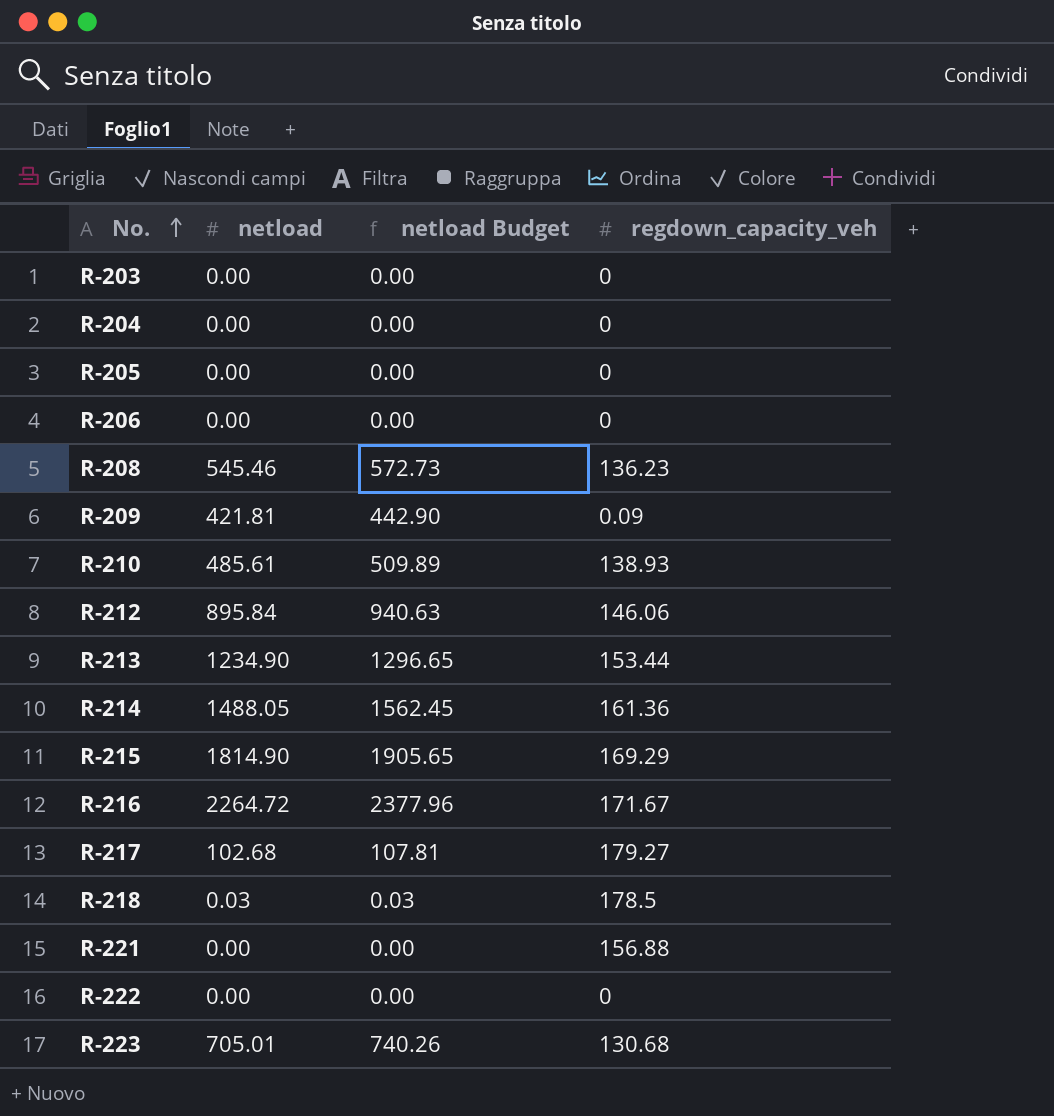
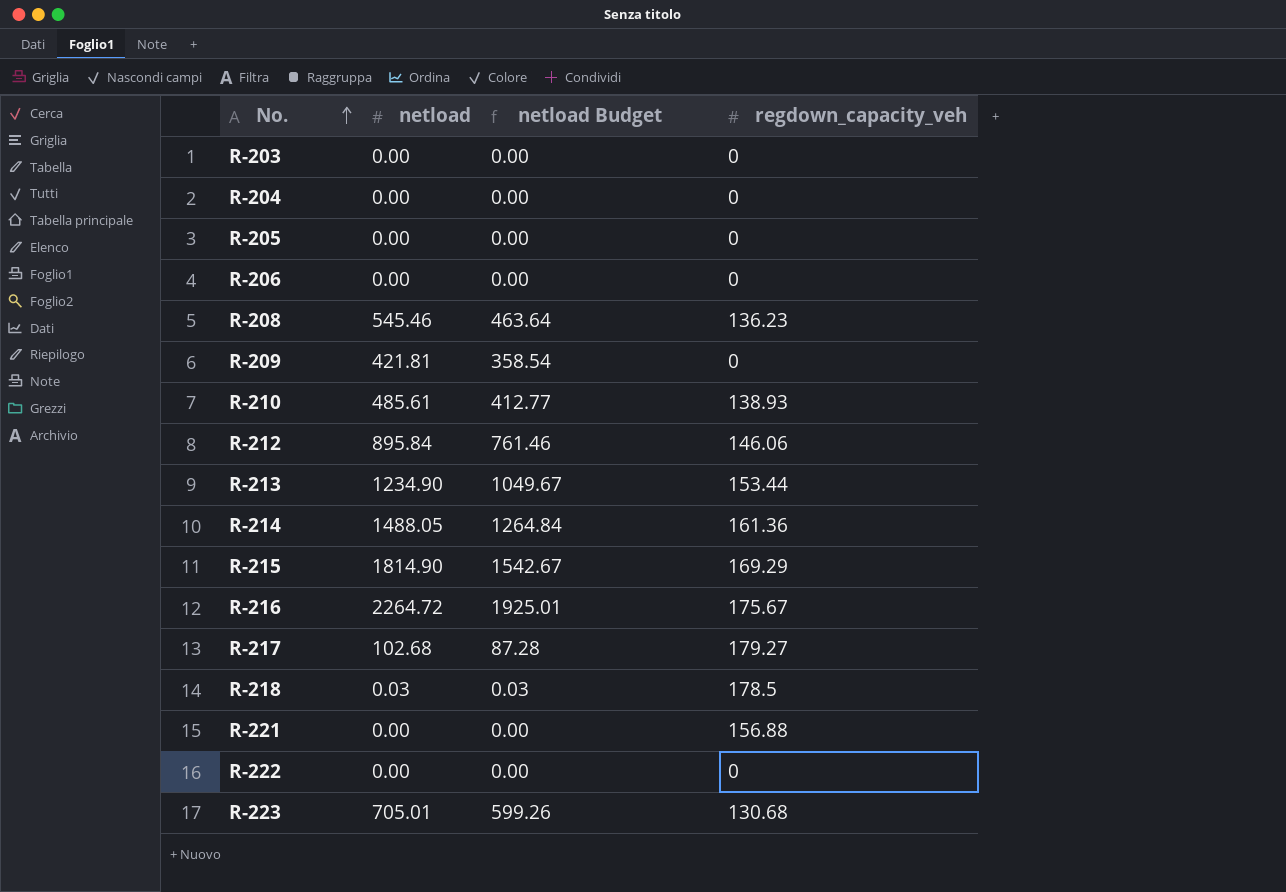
column netload Budget | formula: [netload] * 1.05 -> [netload] * 0.85
R-209 | regdown_capacity_veh: 0.09 -> 0
R-216 | regdown_capacity_veh: 171.67 -> 175.67

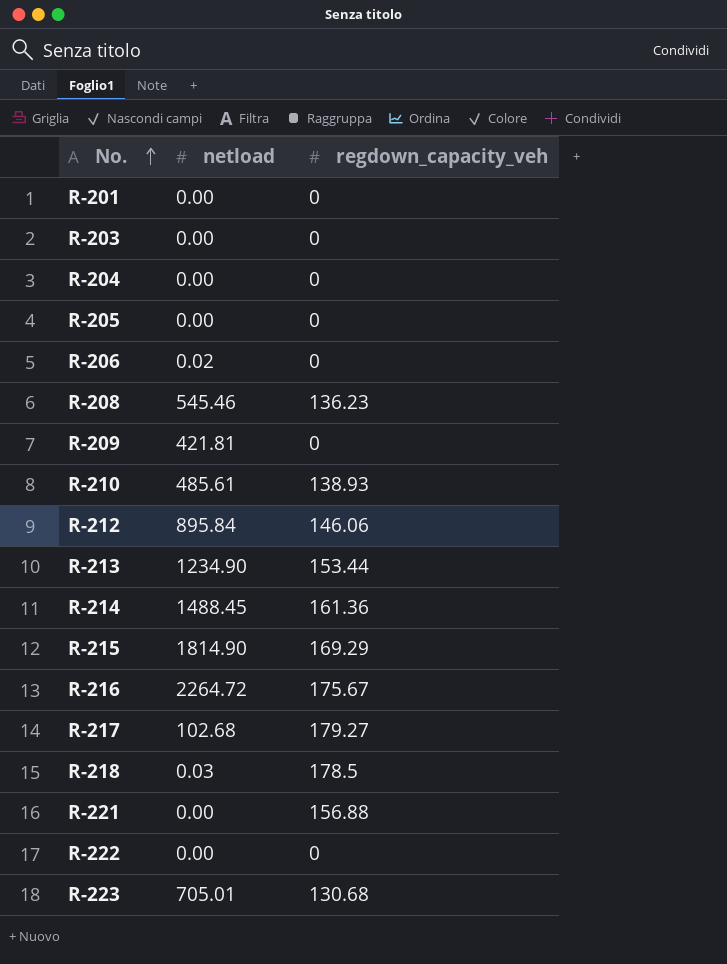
column netload Budget | formula: [netload] * 0.85 -> none
row R-201: none -> 0.00 | 0
R-206 | netload: 0.00 -> 0.02
R-214 | netload: 1488.05 -> 1488.45

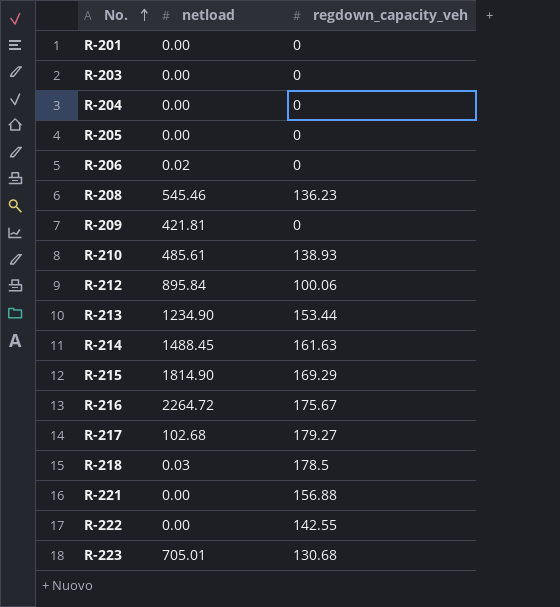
R-212 | regdown_capacity_veh: 146.06 -> 100.06
R-214 | regdown_capacity_veh: 161.36 -> 161.63
R-222 | regdown_capacity_veh: 0 -> 142.55

